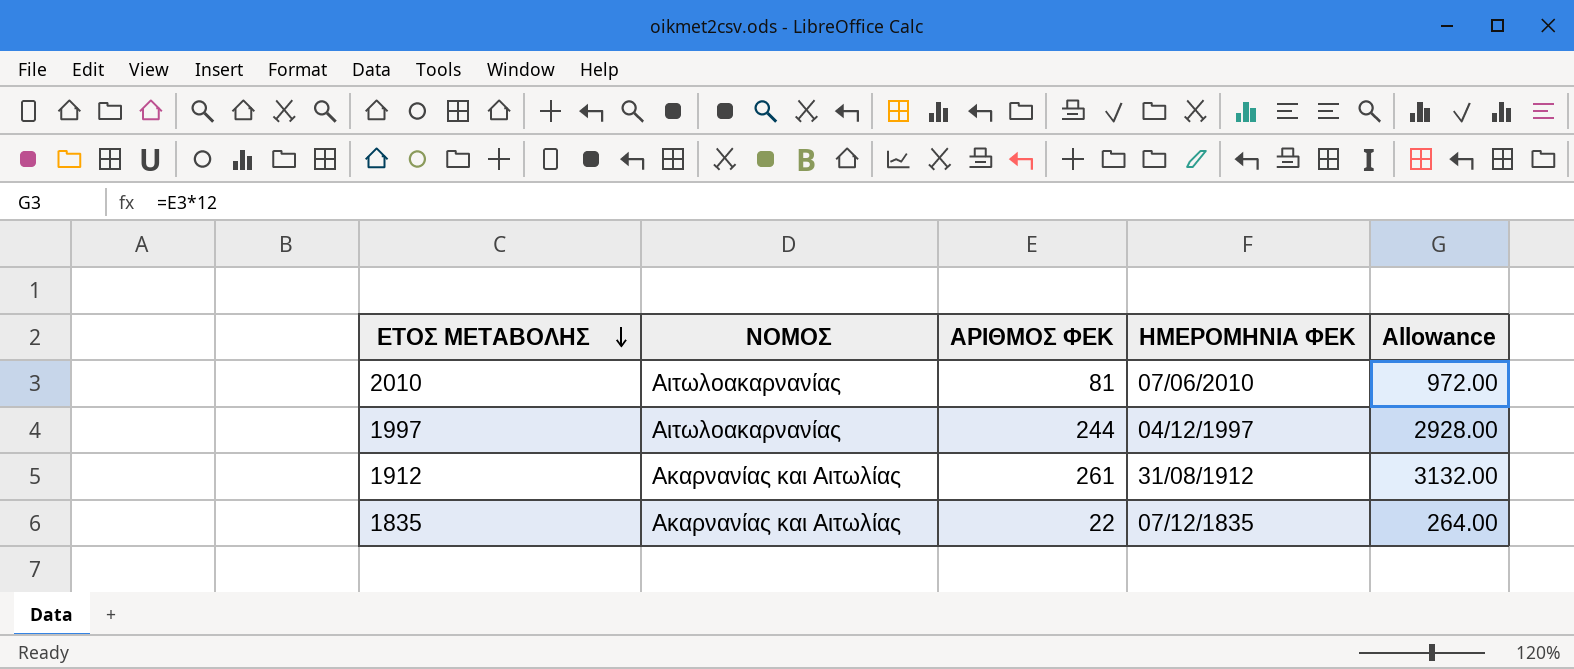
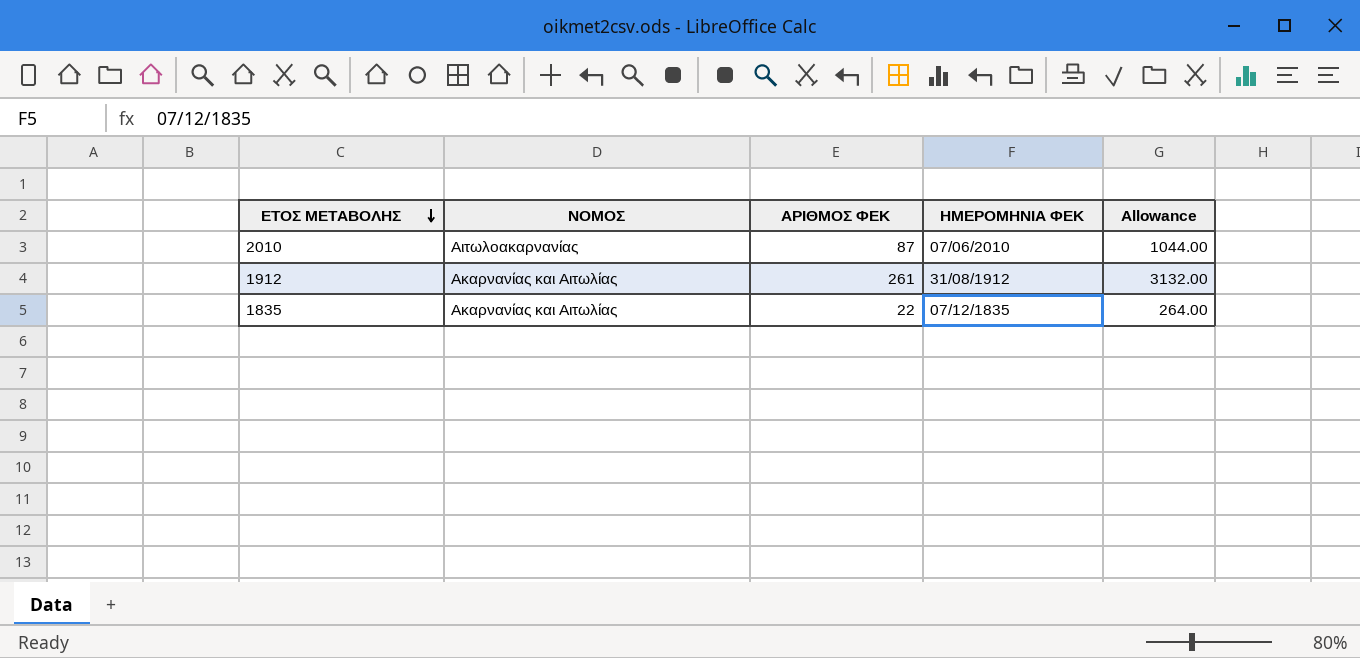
row 1997: Αιτωλοακαρνανίας | 244 | 04/12/1997 | 2928.00 -> none
2010 | ΑΡΙΘΜΟΣ ΦΕΚ: 81 -> 87
2010 | Allowance: 972.00 -> 1044.00

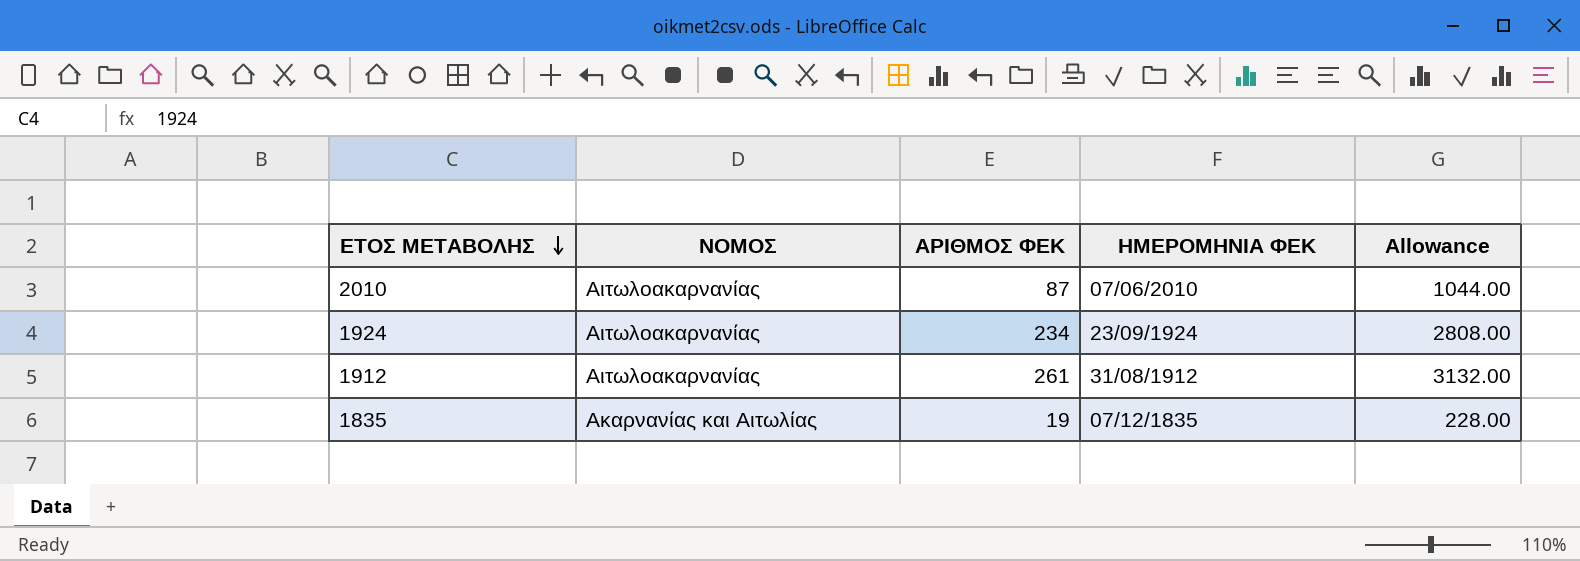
row 1924: none -> Αιτωλοακαρνανίας | 234 | 23/09/1924 | 2808.00
1912 | ΝΟΜΟΣ: Ακαρνανίας και Αιτωλίας -> Αιτωλοακαρνανίας
1835 | ΑΡΙΘΜΟΣ ΦΕΚ: 22 -> 19
1835 | Allowance: 264.00 -> 228.00

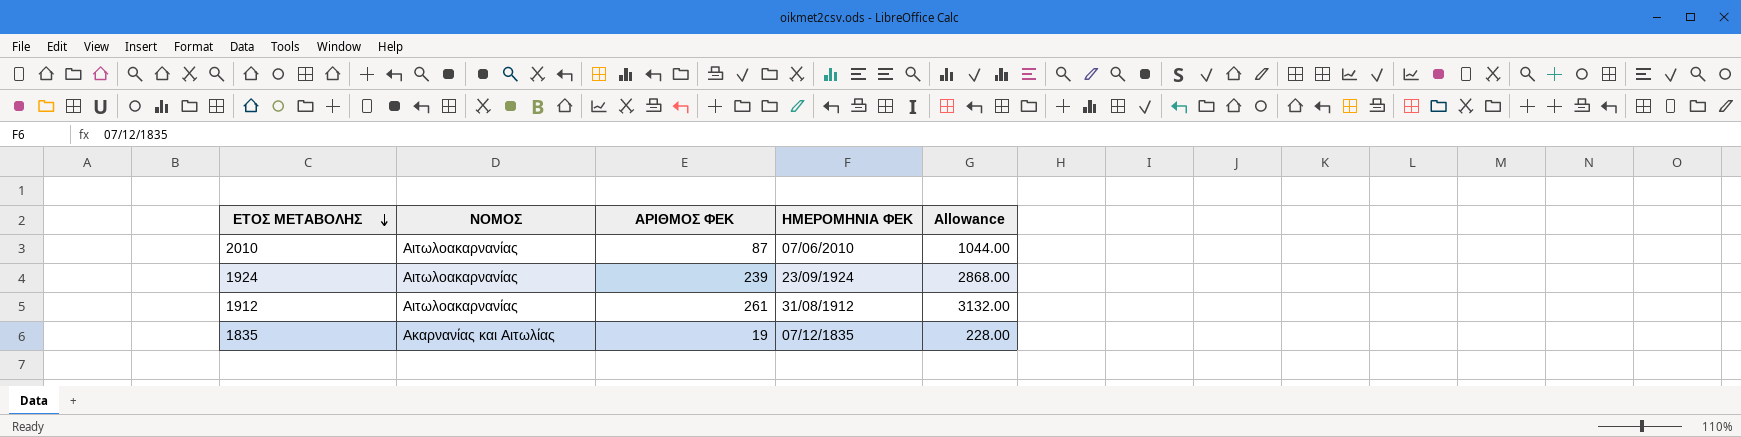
1924 | ΑΡΙΘΜΟΣ ΦΕΚ: 234 -> 239
1924 | Allowance: 2808.00 -> 2868.00

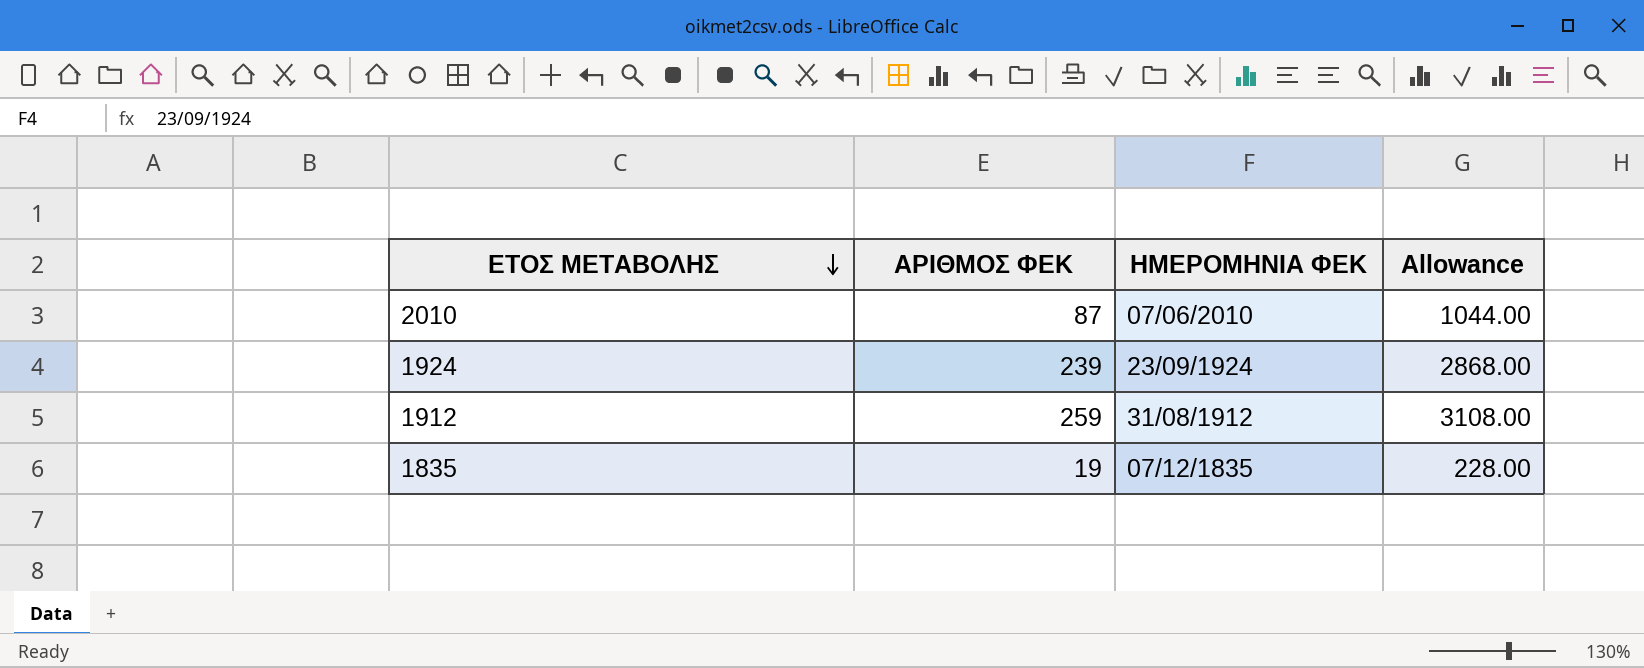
column ΝΟΜΟΣ | position: 2 -> none
1912 | ΑΡΙΘΜΟΣ ΦΕΚ: 261 -> 259
1912 | Allowance: 3132.00 -> 3108.00

